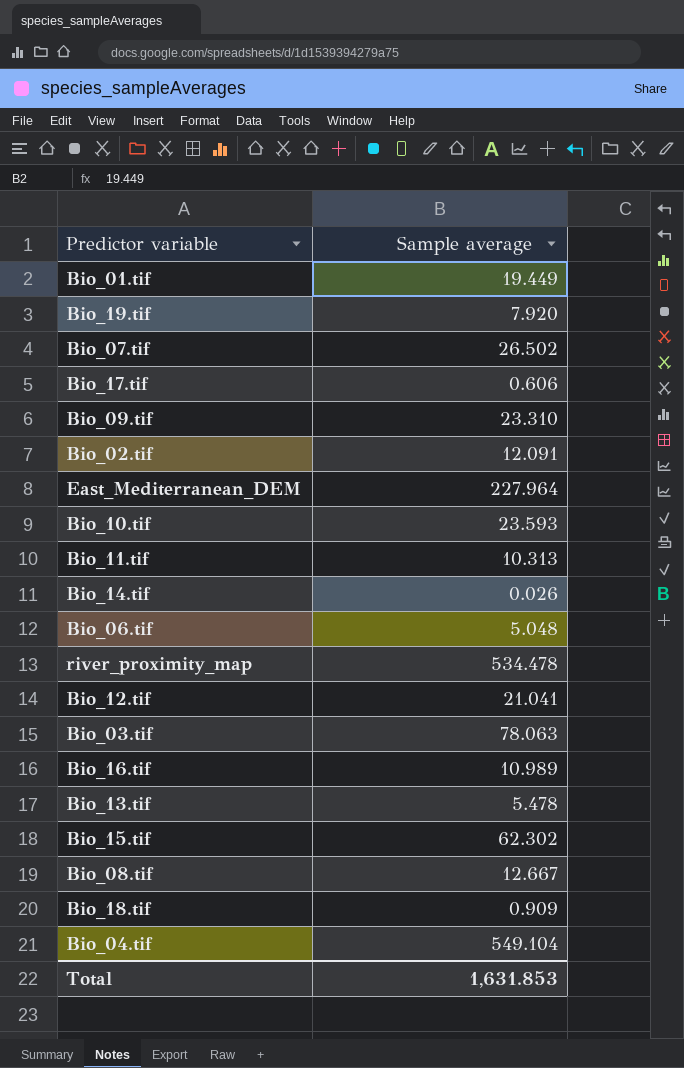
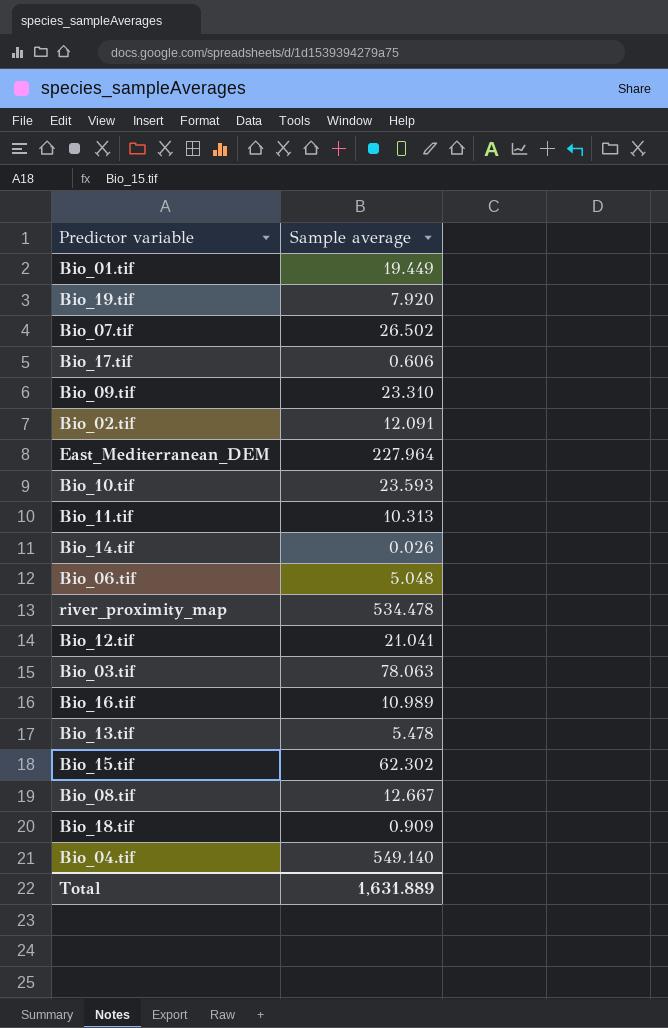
Bio_04.tif | Sample average: 549.104 -> 549.140
Total | Sample average: 1,631.853 -> 1,631.889

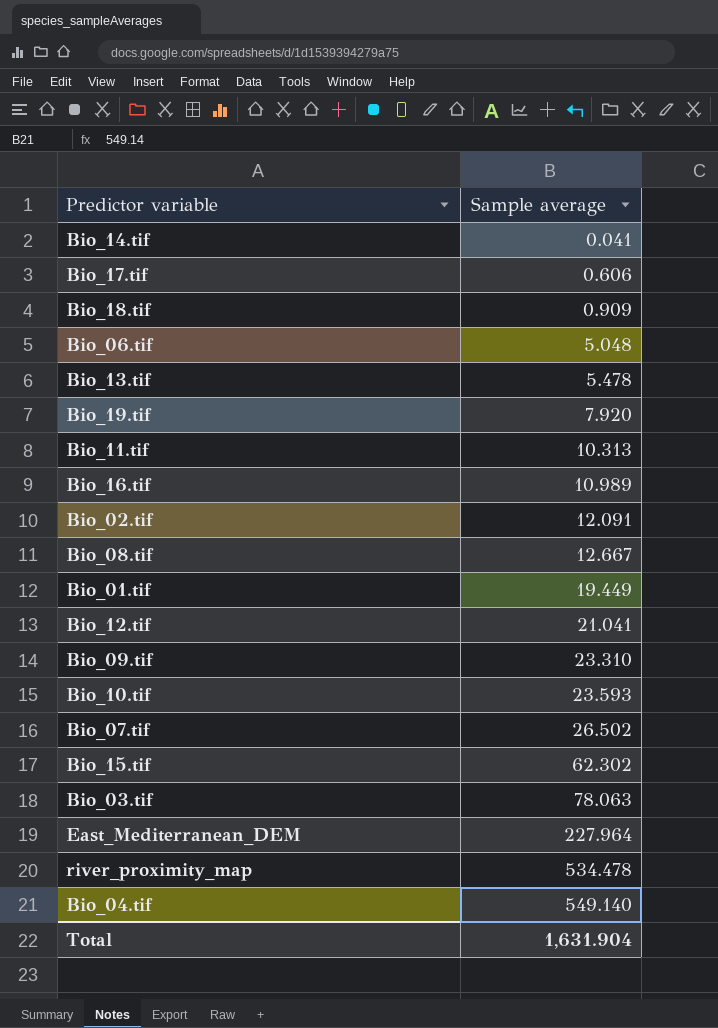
row order: none -> Sample average ascending
Bio_14.tif | Sample average: 0.026 -> 0.041
Total | Sample average: 1,631.889 -> 1,631.904

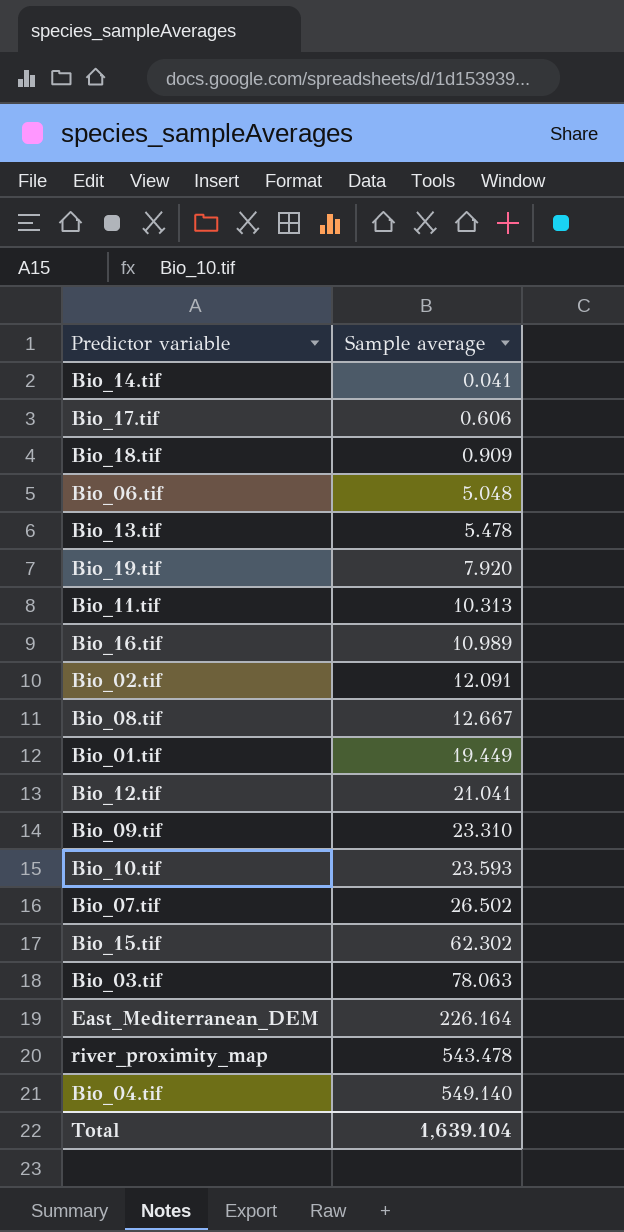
East_Mediterranean_DEM | Sample average: 227.964 -> 226.164
river_proximity_map | Sample average: 534.478 -> 543.478
Total | Sample average: 1,631.904 -> 1,639.104

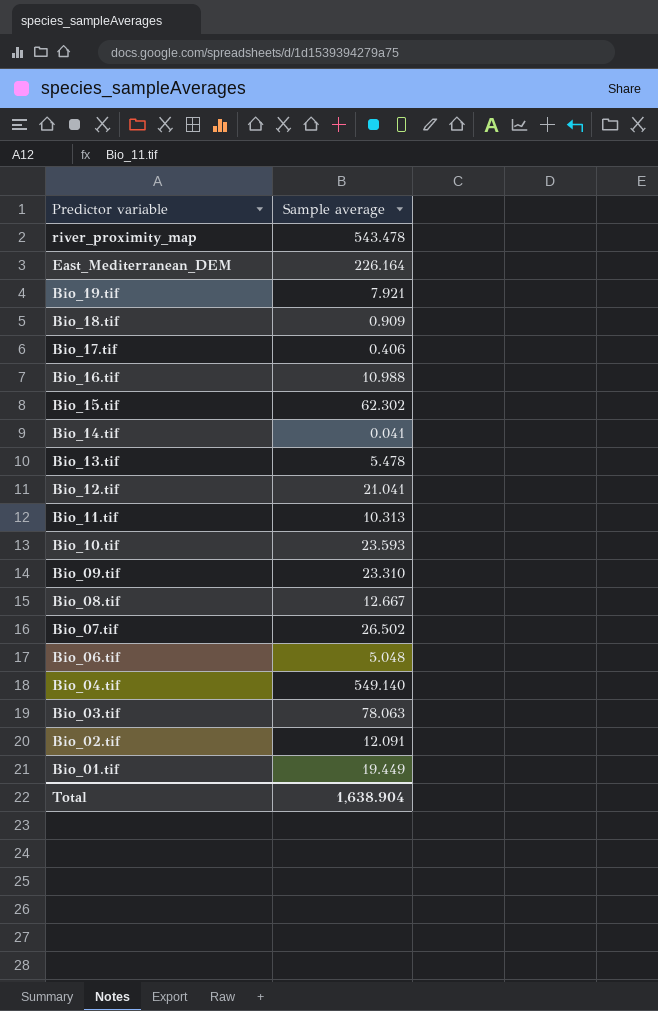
row order: Sample average ascending -> Predictor variable descending
Bio_19.tif | Sample average: 7.920 -> 7.921
Bio_17.tif | Sample average: 0.606 -> 0.406
Bio_16.tif | Sample average: 10.989 -> 10.988
Total | Sample average: 1,639.104 -> 1,638.904

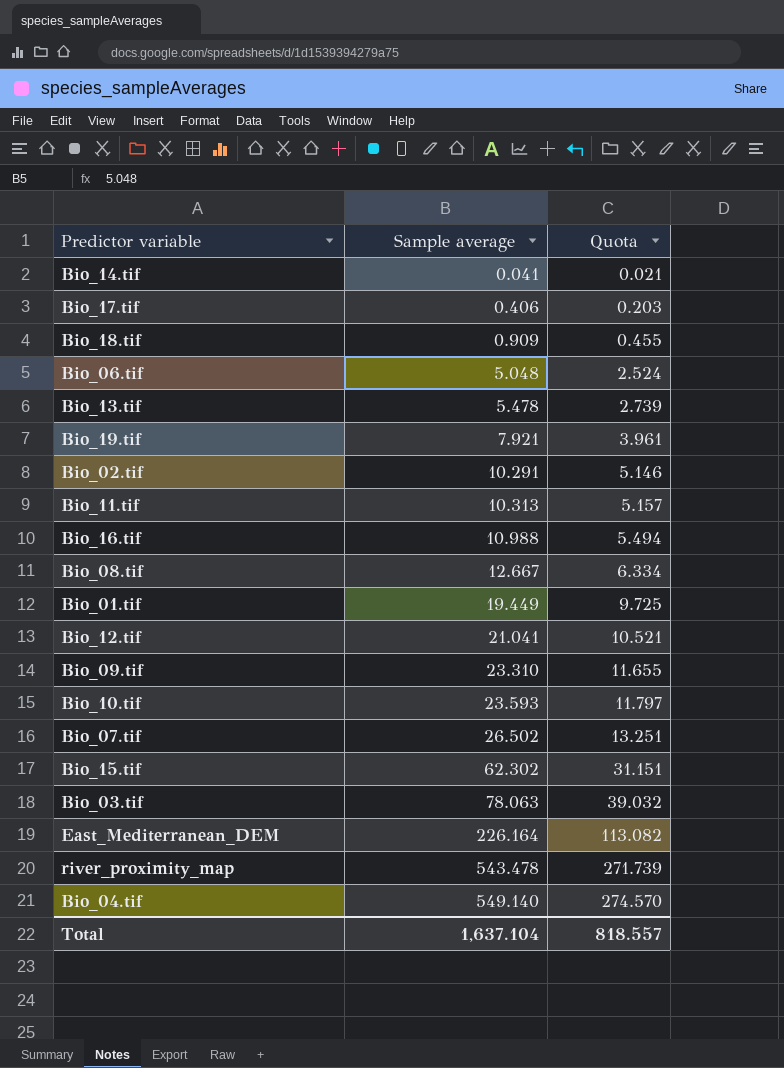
row order: Predictor variable descending -> Sample average ascending
column Quota | formula: none -> [Sample average] * 0.5
Bio_02.tif | Sample average: 12.091 -> 10.291
Total | Sample average: 1,638.904 -> 1,637.104

